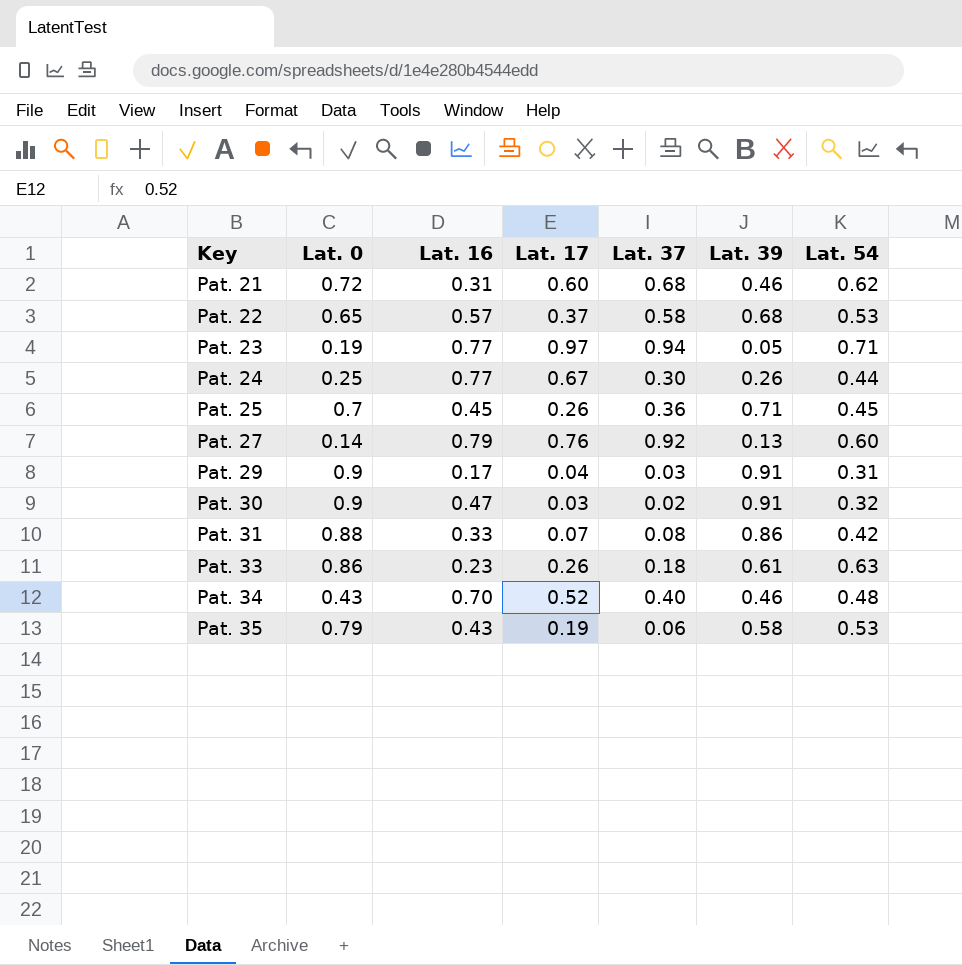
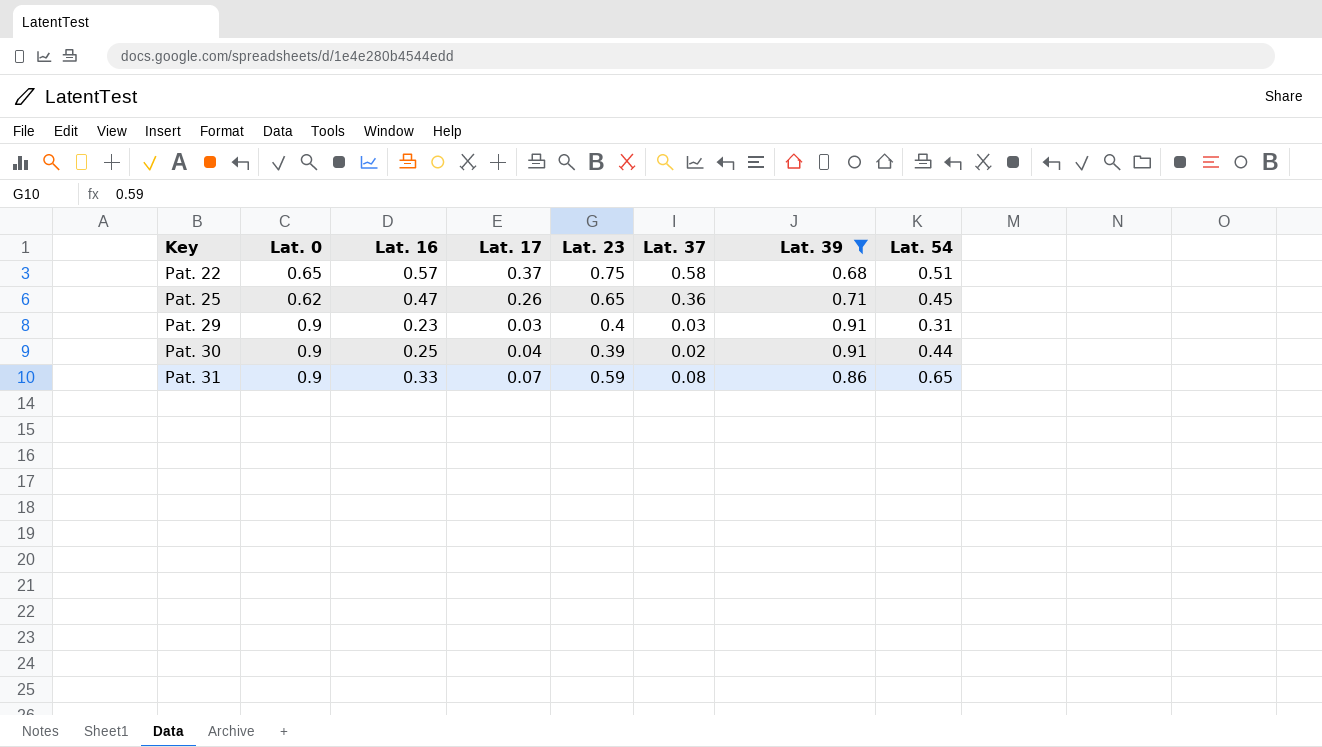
filter: none -> Lat. 39 >= 0.68
column Lat. 23 | position: none -> 5
Pat. 22 | Lat. 54: 0.53 -> 0.51
Pat. 25 | Lat. 0: 0.7 -> 0.62
Pat. 25 | Lat. 16: 0.45 -> 0.47
Pat. 29 | Lat. 16: 0.17 -> 0.23
Pat. 29 | Lat. 17: 0.04 -> 0.03
Pat. 30 | Lat. 16: 0.47 -> 0.25
Pat. 30 | Lat. 17: 0.03 -> 0.04
Pat. 30 | Lat. 54: 0.32 -> 0.44
Pat. 31 | Lat. 0: 0.88 -> 0.9
Pat. 31 | Lat. 54: 0.42 -> 0.65

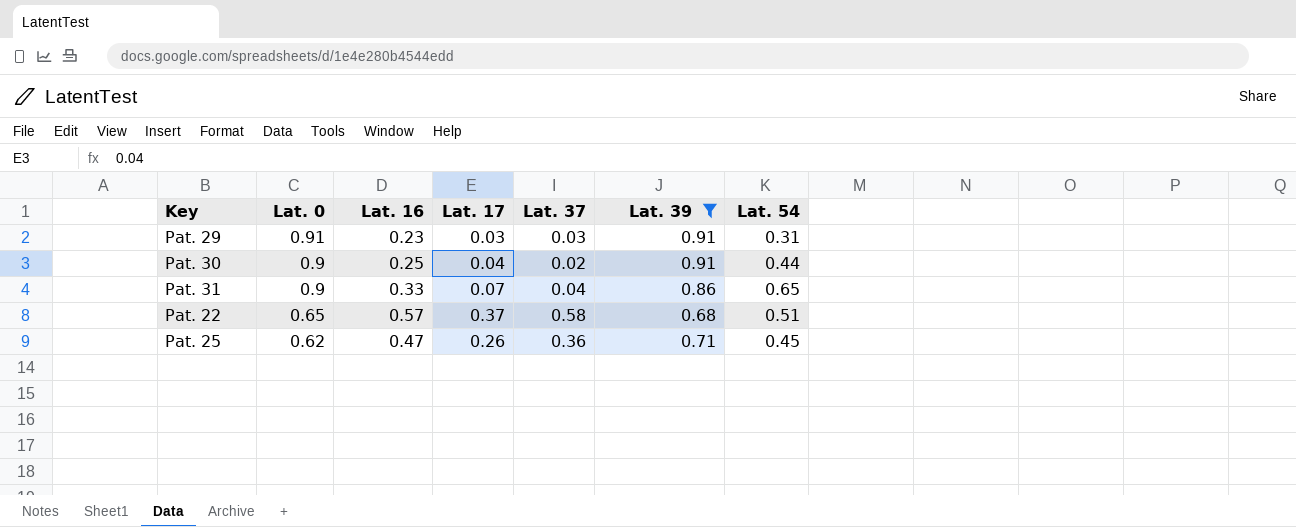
row order: Key ascending -> Lat. 0 descending
column Lat. 23 | position: 5 -> none
Pat. 29 | Lat. 0: 0.9 -> 0.91
Pat. 31 | Lat. 37: 0.08 -> 0.04

